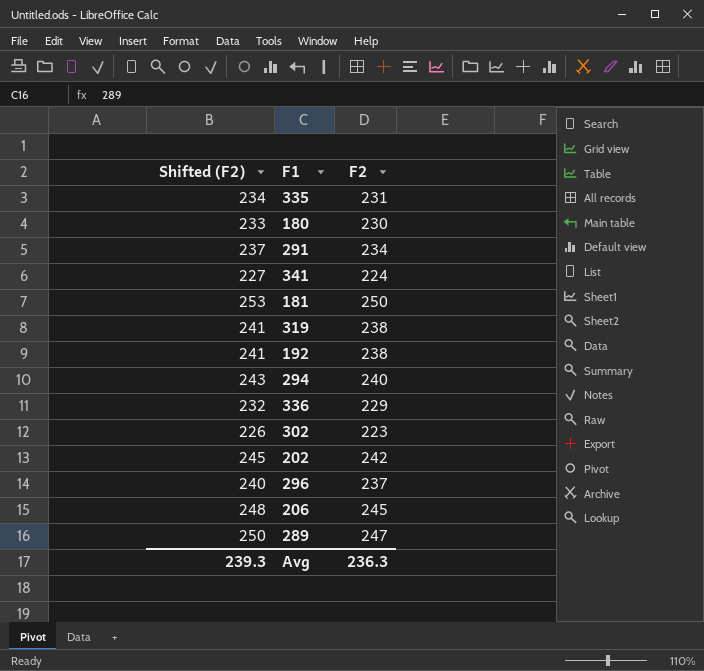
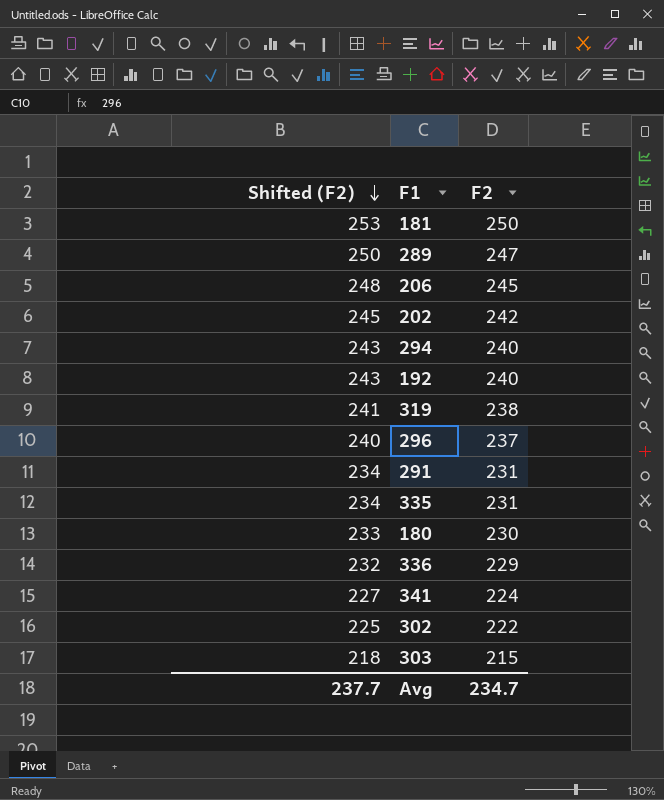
row order: none -> Shifted (F2) descending
192 | Shifted (F2): 241 -> 243
192 | F2: 238 -> 240
291 | Shifted (F2): 237 -> 234
291 | F2: 234 -> 231
302 | Shifted (F2): 226 -> 225
302 | F2: 223 -> 222
row 303: none -> 218 | 215
Avg | Shifted (F2): 239.3 -> 237.7
Avg | F2: 236.3 -> 234.7

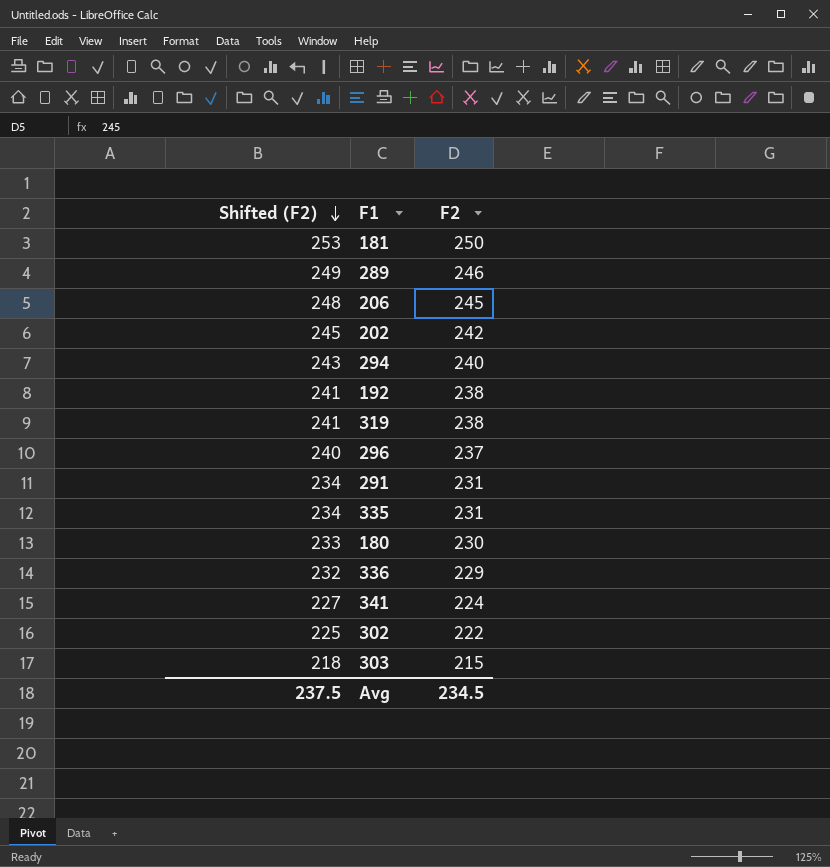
289 | Shifted (F2): 250 -> 249
289 | F2: 247 -> 246
192 | Shifted (F2): 243 -> 241
192 | F2: 240 -> 238
Avg | Shifted (F2): 237.7 -> 237.5
Avg | F2: 234.7 -> 234.5

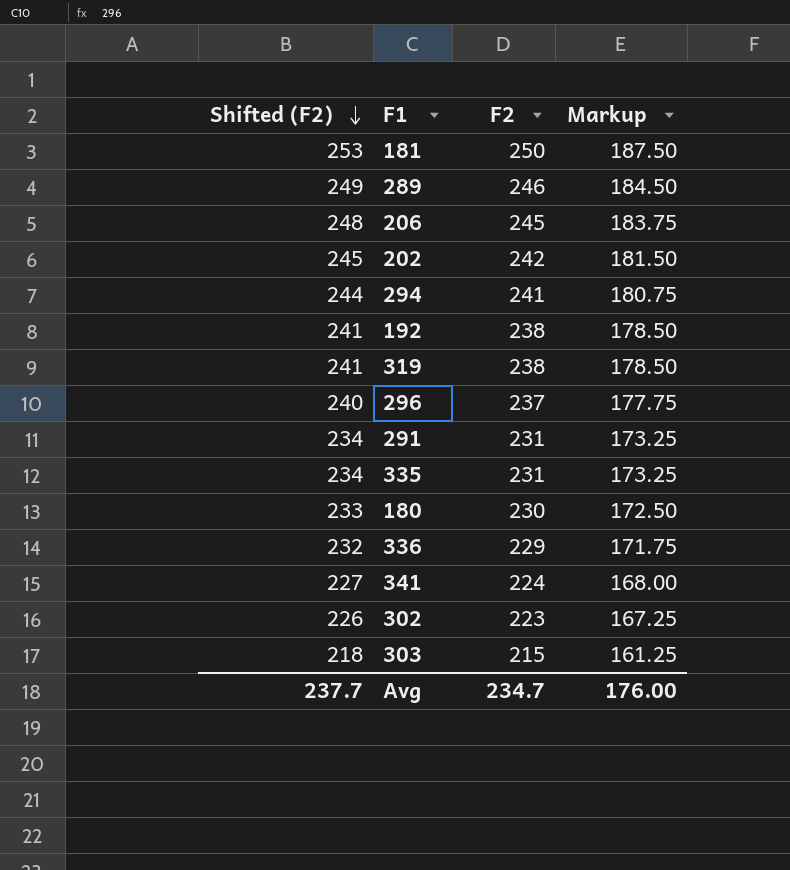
column Markup | formula: none -> [F2] * 0.75
294 | Shifted (F2): 243 -> 244
294 | F2: 240 -> 241
302 | Shifted (F2): 225 -> 226
302 | F2: 222 -> 223
Avg | Shifted (F2): 237.5 -> 237.7
Avg | F2: 234.5 -> 234.7

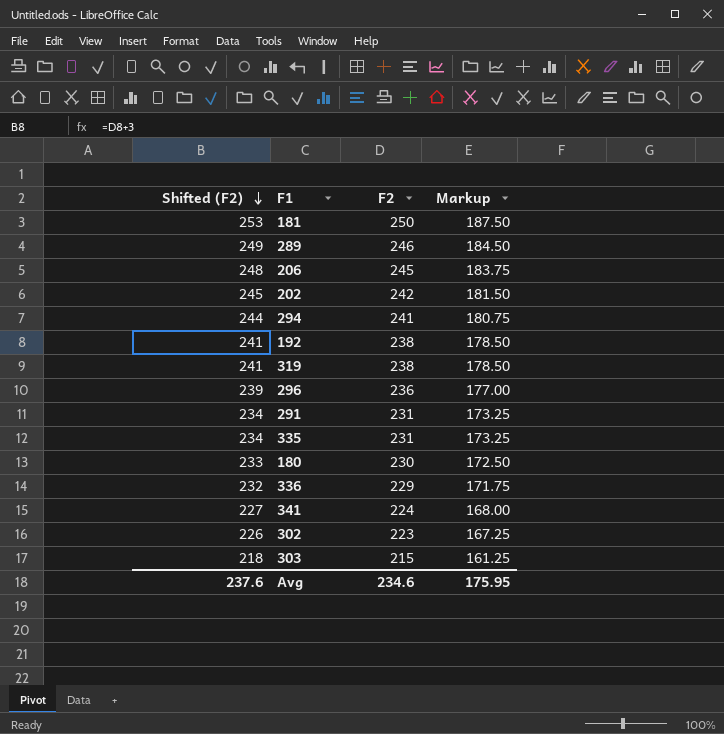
296 | Shifted (F2): 240 -> 239
296 | F2: 237 -> 236
296 | Markup: 177.75 -> 177.00
Avg | Shifted (F2): 237.7 -> 237.6
Avg | F2: 234.7 -> 234.6
Avg | Markup: 176.00 -> 175.95

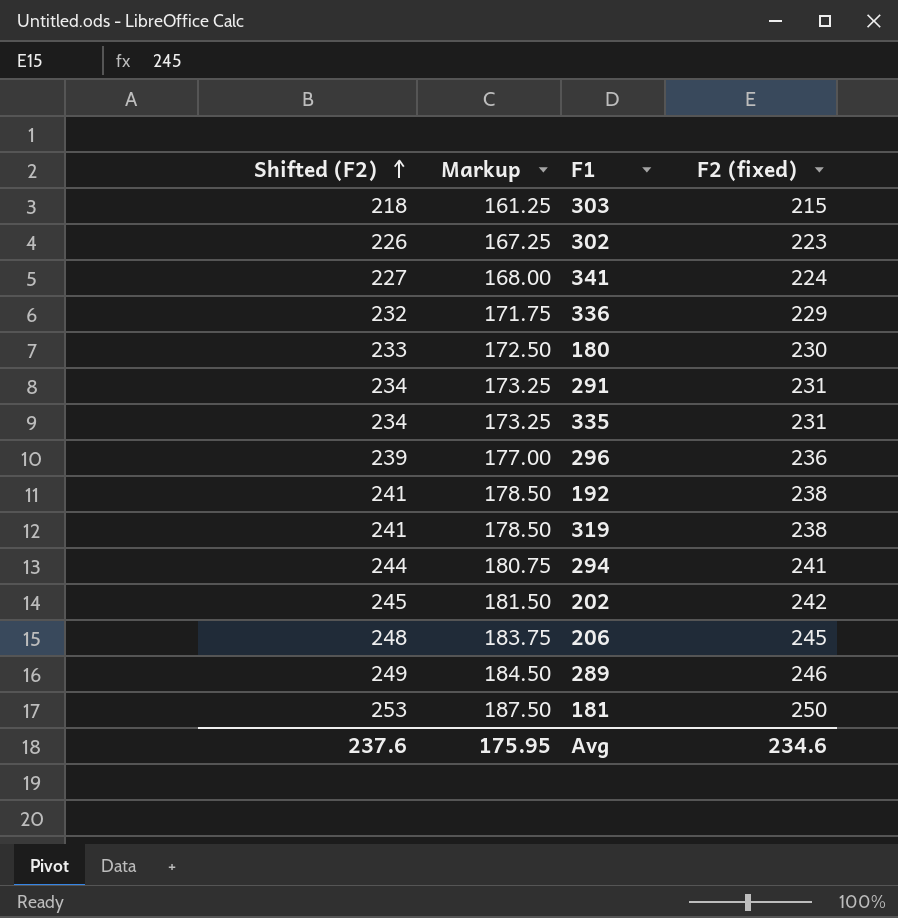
row order: Shifted (F2) descending -> Shifted (F2) ascending
column Markup | position: 4 -> 2
column name: F2 -> F2 (fixed)

